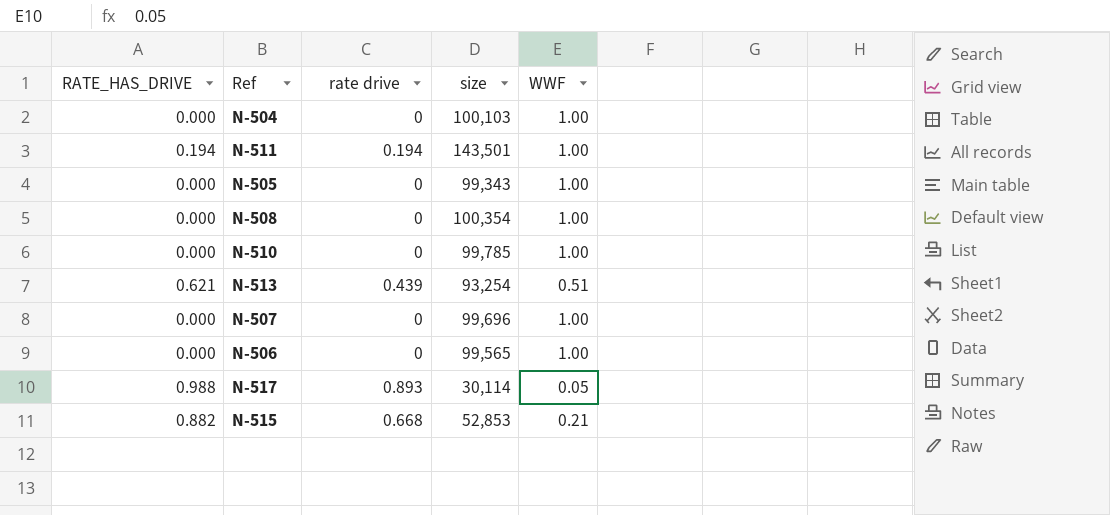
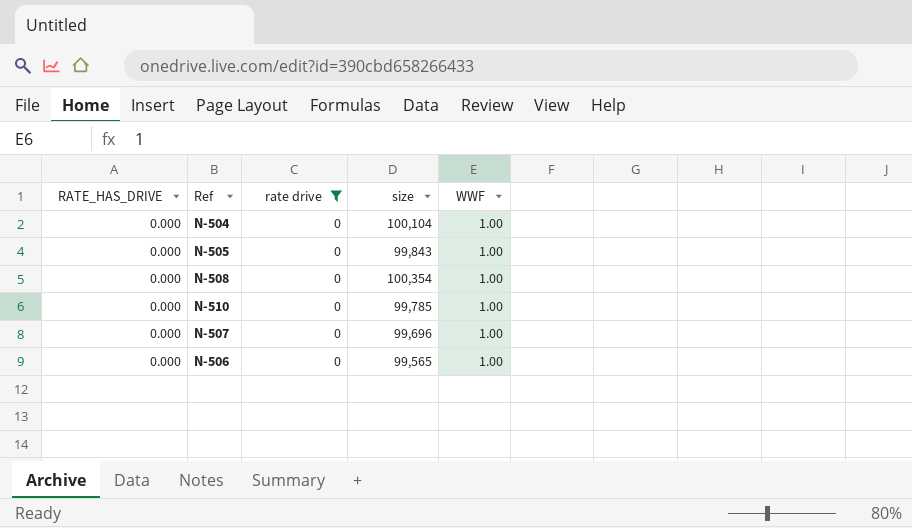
filter: none -> rate drive = 0
N-504 | size: 100,103 -> 100,104
N-505 | size: 99,343 -> 99,843

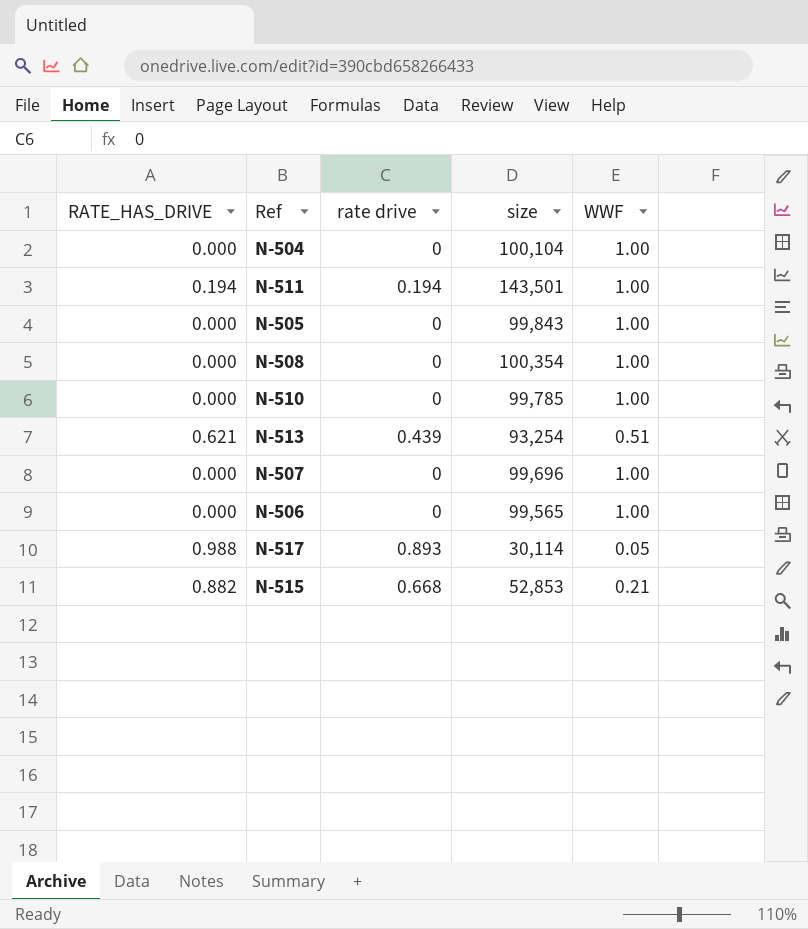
filter: rate drive = 0 -> none

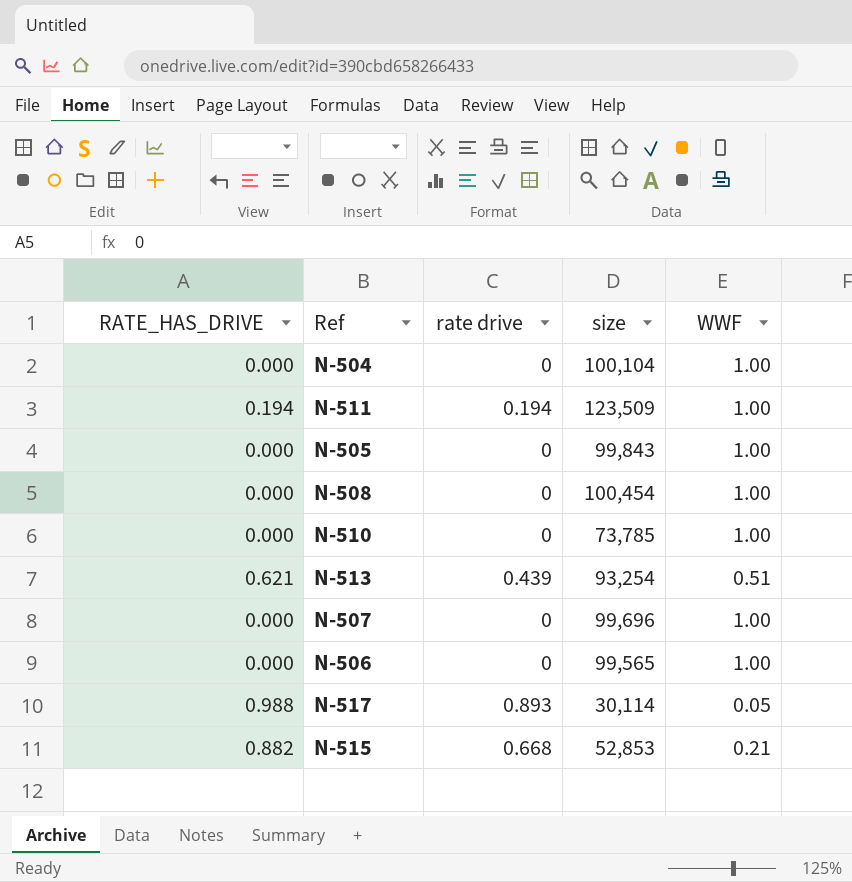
N-511 | size: 143,501 -> 123,509
N-508 | size: 100,354 -> 100,454
N-510 | size: 99,785 -> 73,785

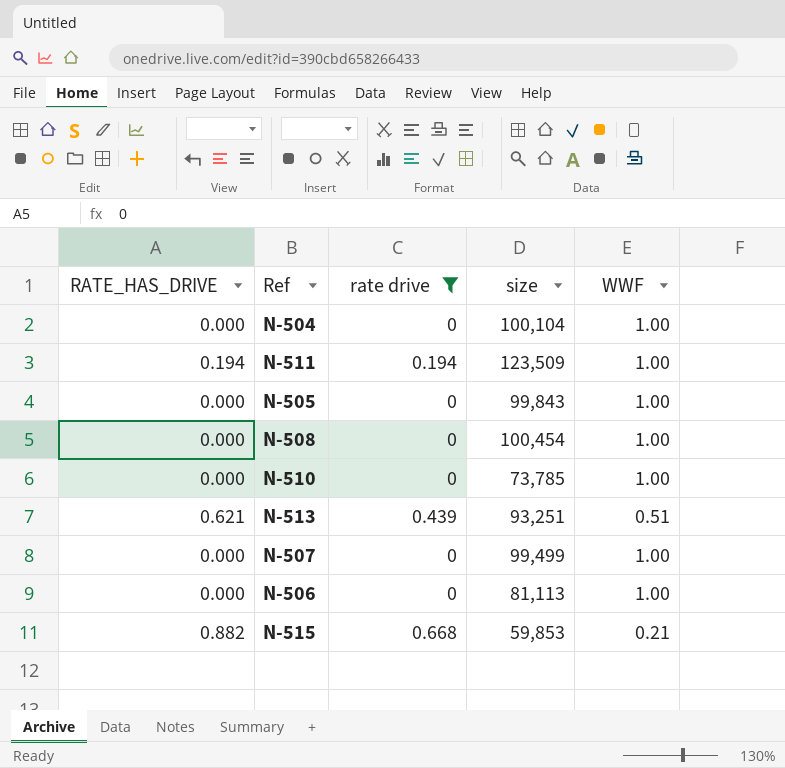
filter: none -> rate drive != 0.893
N-513 | size: 93,254 -> 93,251
N-507 | size: 99,696 -> 99,499
N-506 | size: 99,565 -> 81,113
N-515 | size: 52,853 -> 59,853

